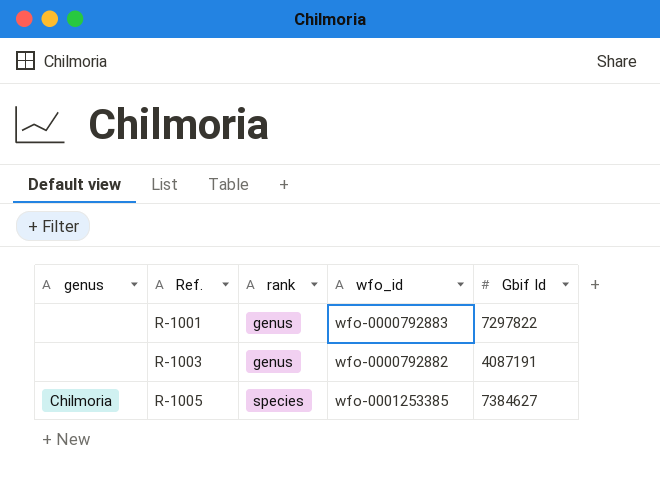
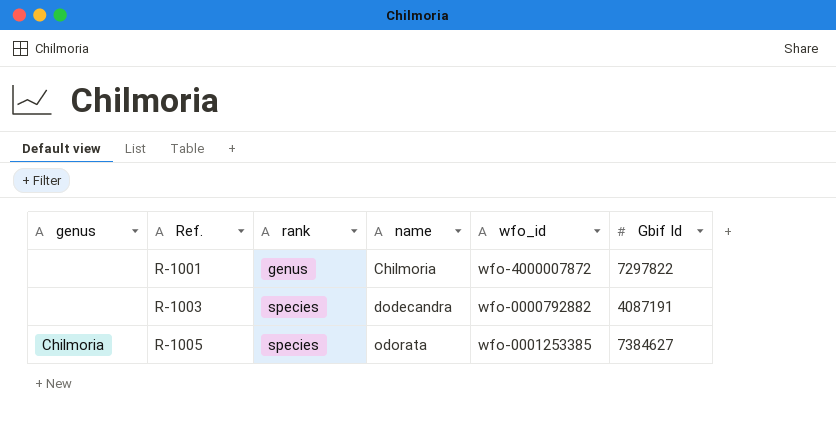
column name | position: none -> 4
R-1001 | wfo_id: wfo-0000792883 -> wfo-4000007872
R-1003 | rank: genus -> species

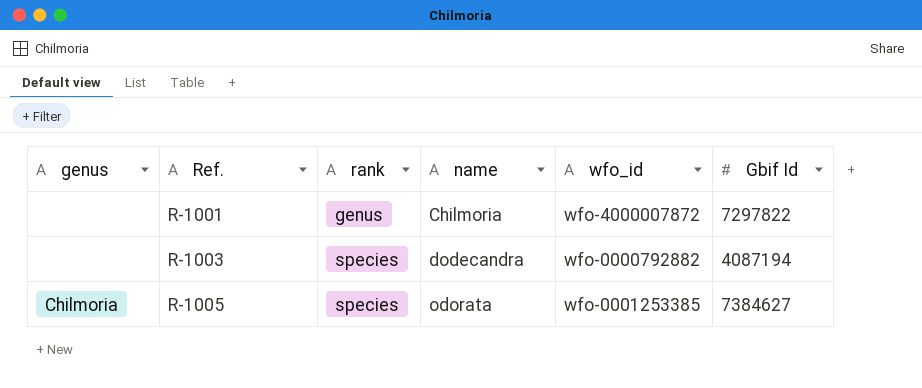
R-1003 | Gbif Id: 4087191 -> 4087194

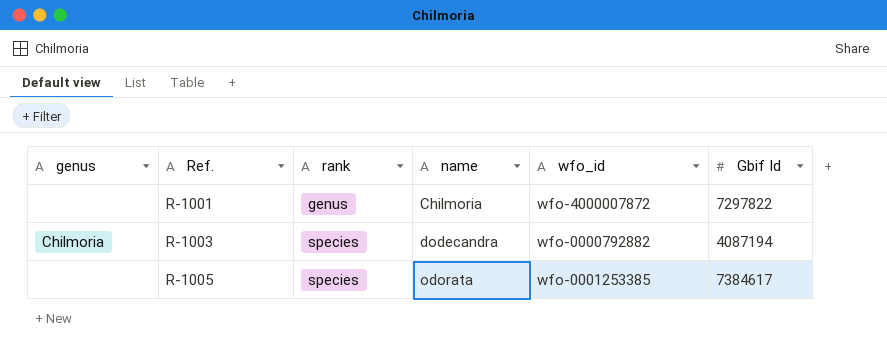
R-1003 | genus: none -> Chilmoria
R-1005 | genus: Chilmoria -> none
R-1005 | Gbif Id: 7384627 -> 7384617

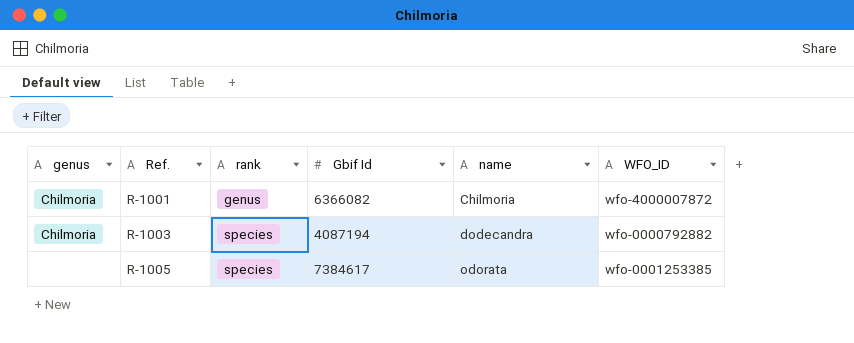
column Gbif Id | position: 6 -> 4
column name: wfo_id -> WFO_ID
R-1001 | genus: none -> Chilmoria
R-1001 | Gbif Id: 7297822 -> 6366082

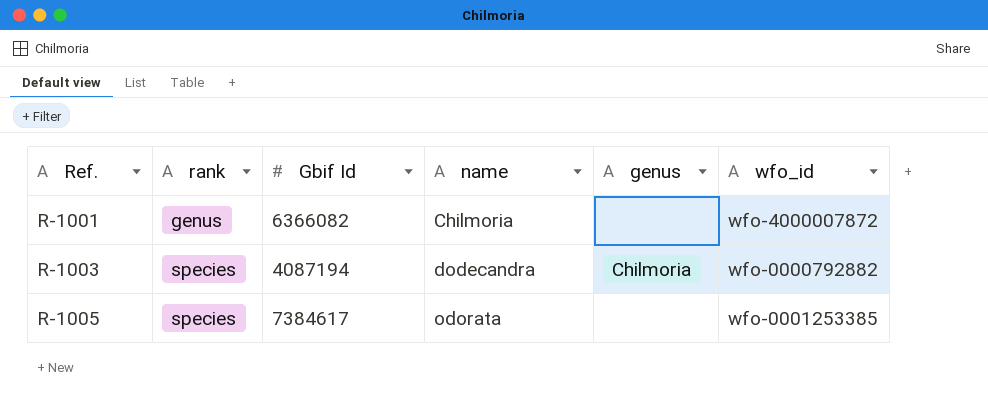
column genus | position: 1 -> 5
column name: WFO_ID -> wfo_id
R-1001 | genus: Chilmoria -> none

